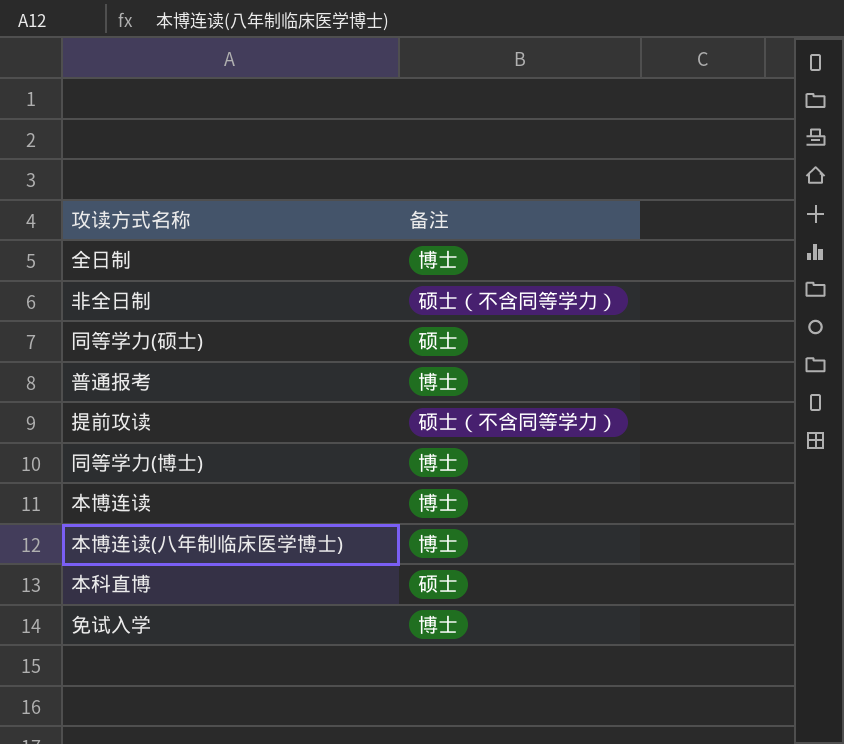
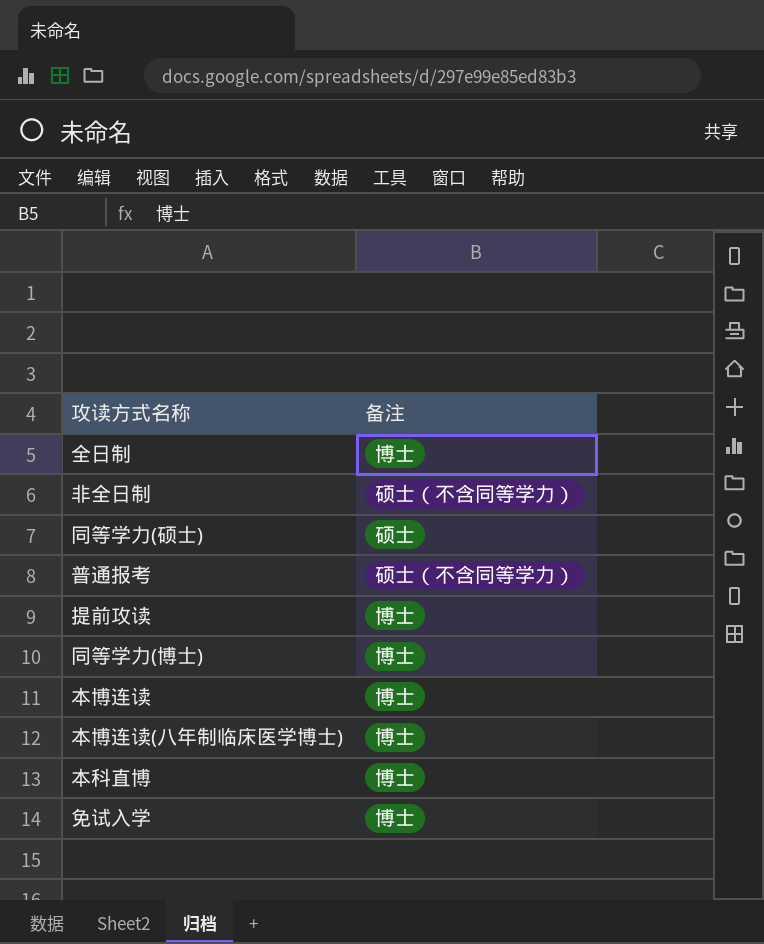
普通报考 | 备注: 博士 -> 硕士（不含同等学力）
提前攻读 | 备注: 硕士（不含同等学力） -> 博士
本科直博 | 备注: 硕士 -> 博士

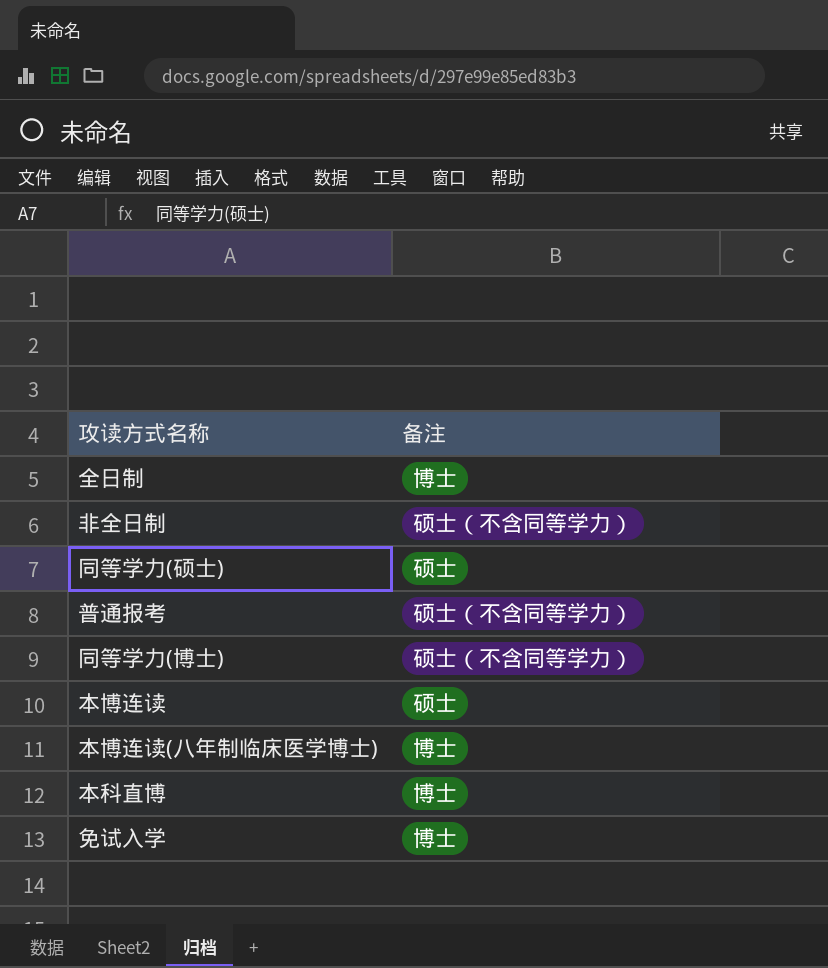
row 提前攻读: 博士 -> none
同等学力(博士) | 备注: 博士 -> 硕士（不含同等学力）
本博连读 | 备注: 博士 -> 硕士

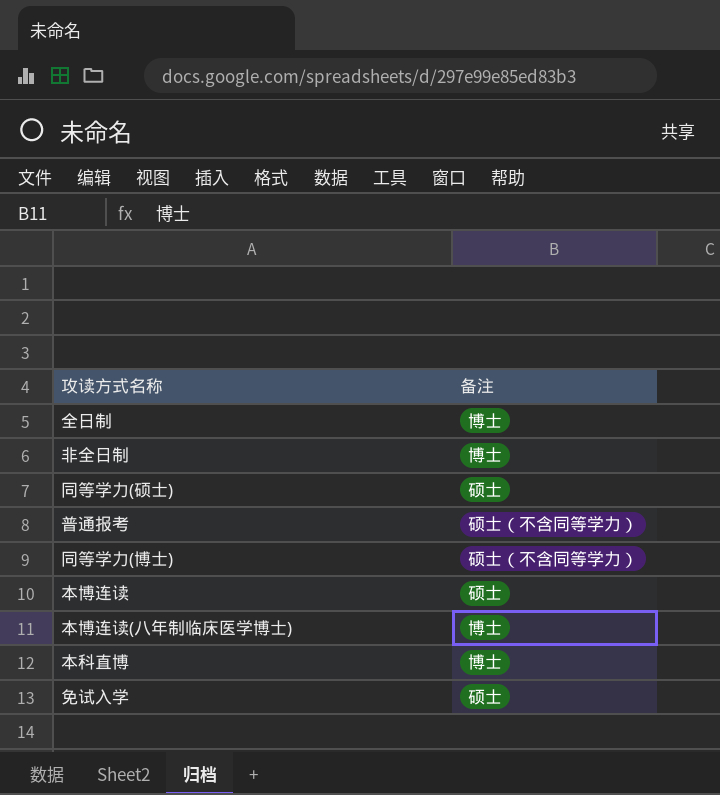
非全日制 | 备注: 硕士（不含同等学力） -> 博士
免试入学 | 备注: 博士 -> 硕士

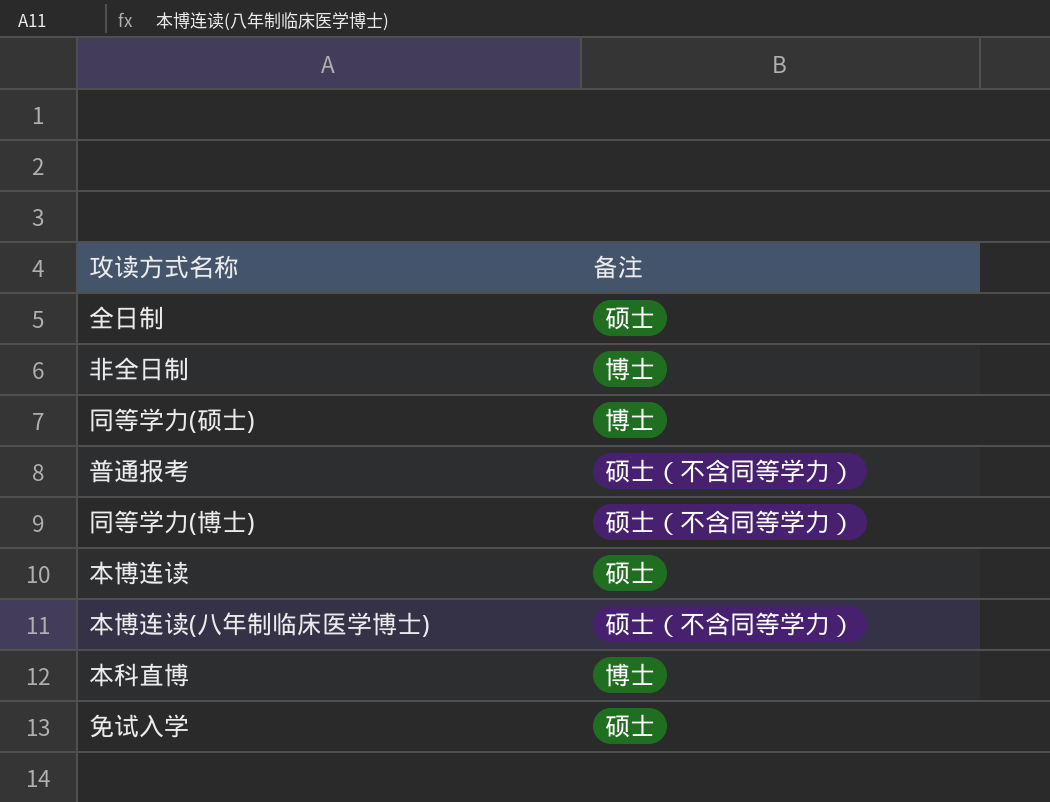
全日制 | 备注: 博士 -> 硕士
同等学力(硕士) | 备注: 硕士 -> 博士
本博连读(八年制临床医学博士) | 备注: 博士 -> 硕士（不含同等学力）

